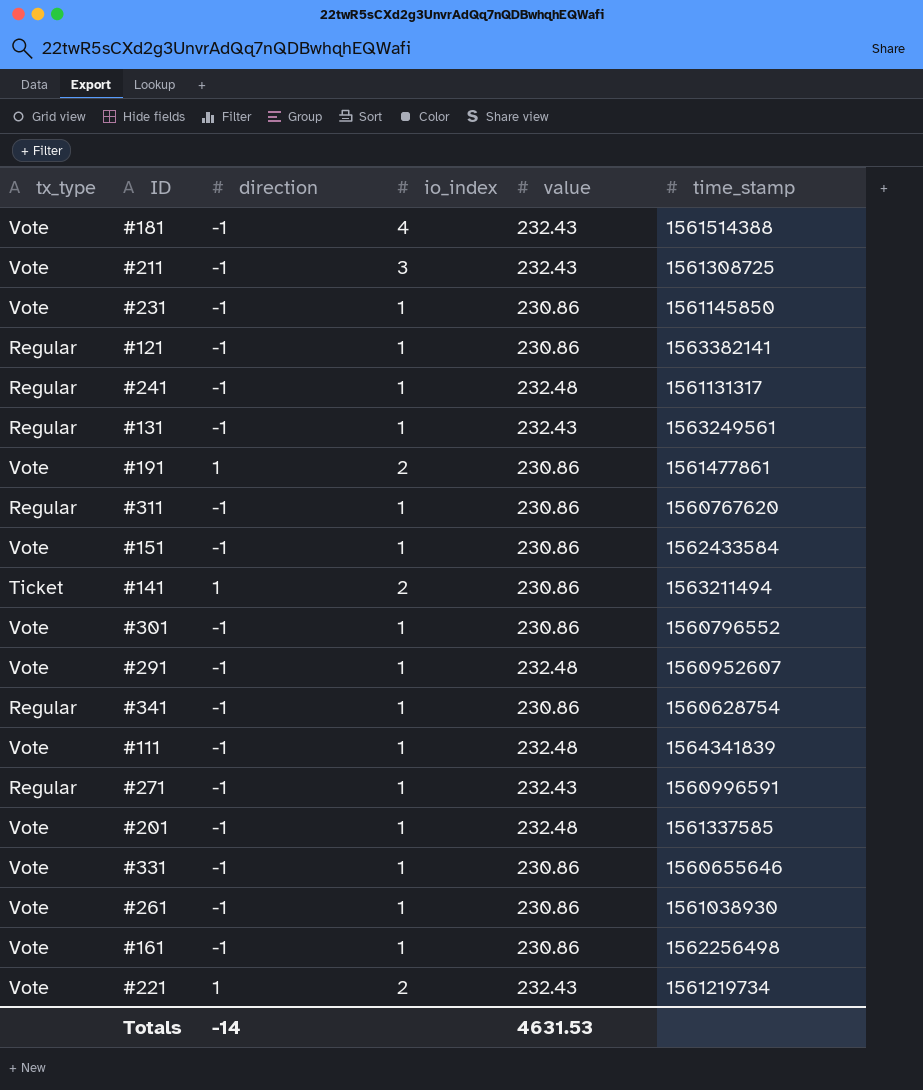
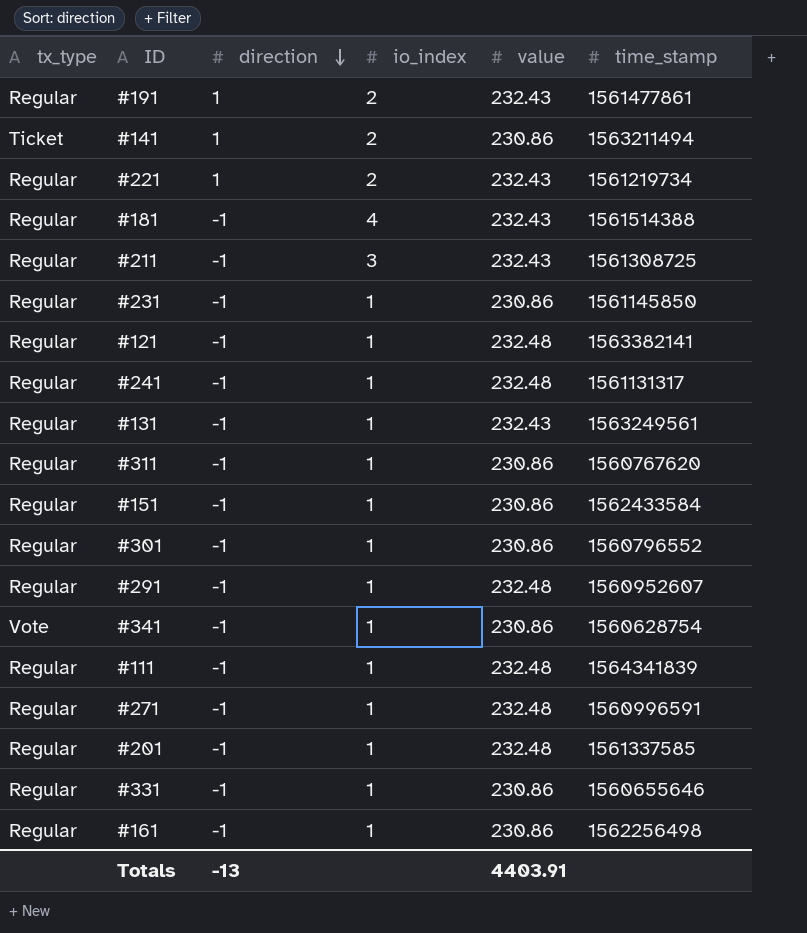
row order: none -> direction descending
row #261: Vote | -1 | 1 | 230.86 | 1561038930 -> none
#191 | tx_type: Vote -> Regular
#191 | value: 230.86 -> 232.43
#221 | tx_type: Vote -> Regular
#181 | tx_type: Vote -> Regular
#211 | tx_type: Vote -> Regular
#231 | tx_type: Vote -> Regular
#121 | value: 230.86 -> 232.48
#151 | tx_type: Vote -> Regular
#301 | tx_type: Vote -> Regular
#291 | tx_type: Vote -> Regular
#341 | tx_type: Regular -> Vote
#111 | tx_type: Vote -> Regular
#271 | value: 232.43 -> 232.48
#201 | tx_type: Vote -> Regular
#331 | tx_type: Vote -> Regular
#161 | tx_type: Vote -> Regular
Totals | direction: -14 -> -13
Totals | value: 4631.53 -> 4403.91

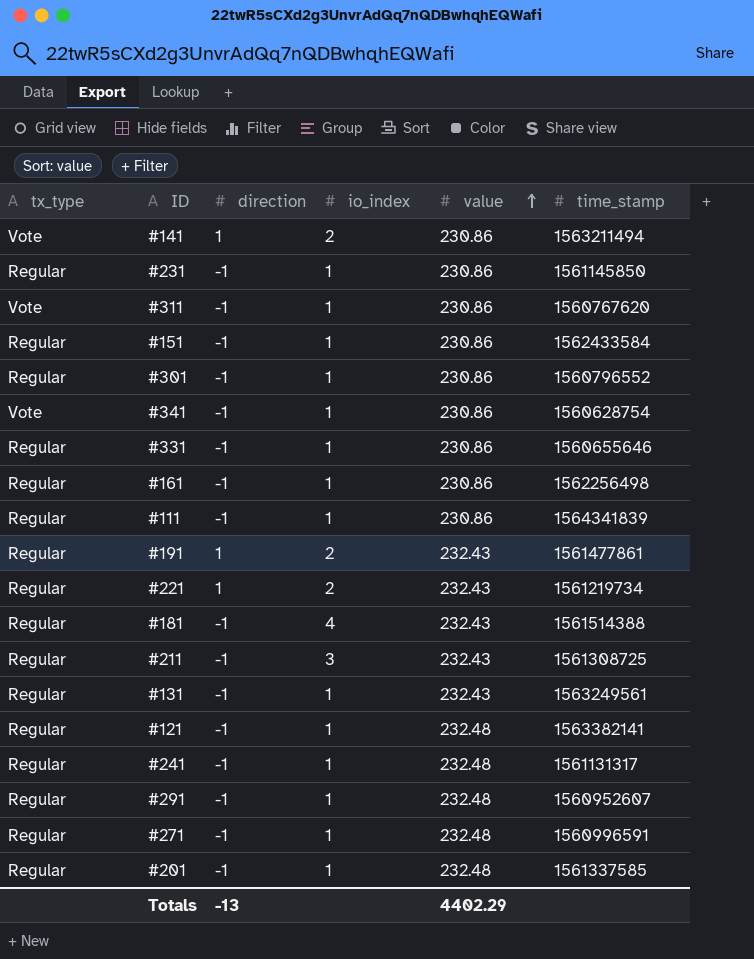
row order: direction descending -> value ascending
#141 | tx_type: Ticket -> Vote
#311 | tx_type: Regular -> Vote
#111 | value: 232.48 -> 230.86
Totals | value: 4403.91 -> 4402.29

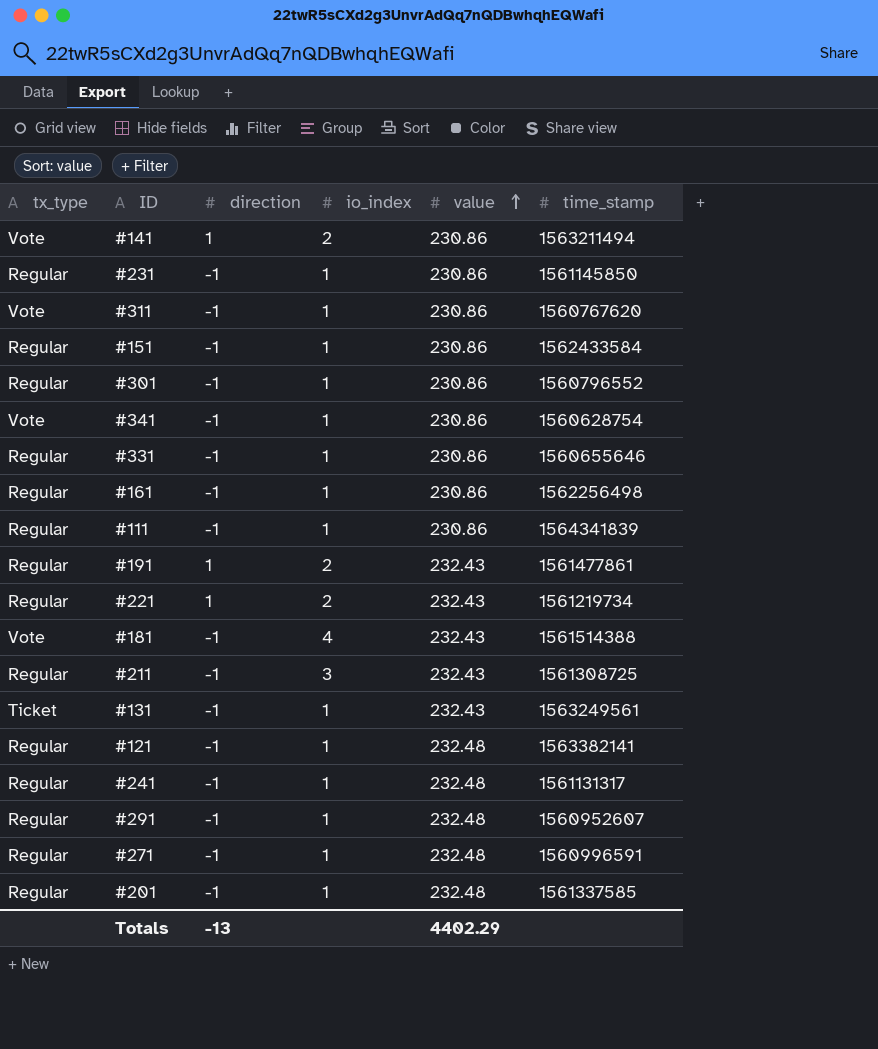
#181 | tx_type: Regular -> Vote
#131 | tx_type: Regular -> Ticket

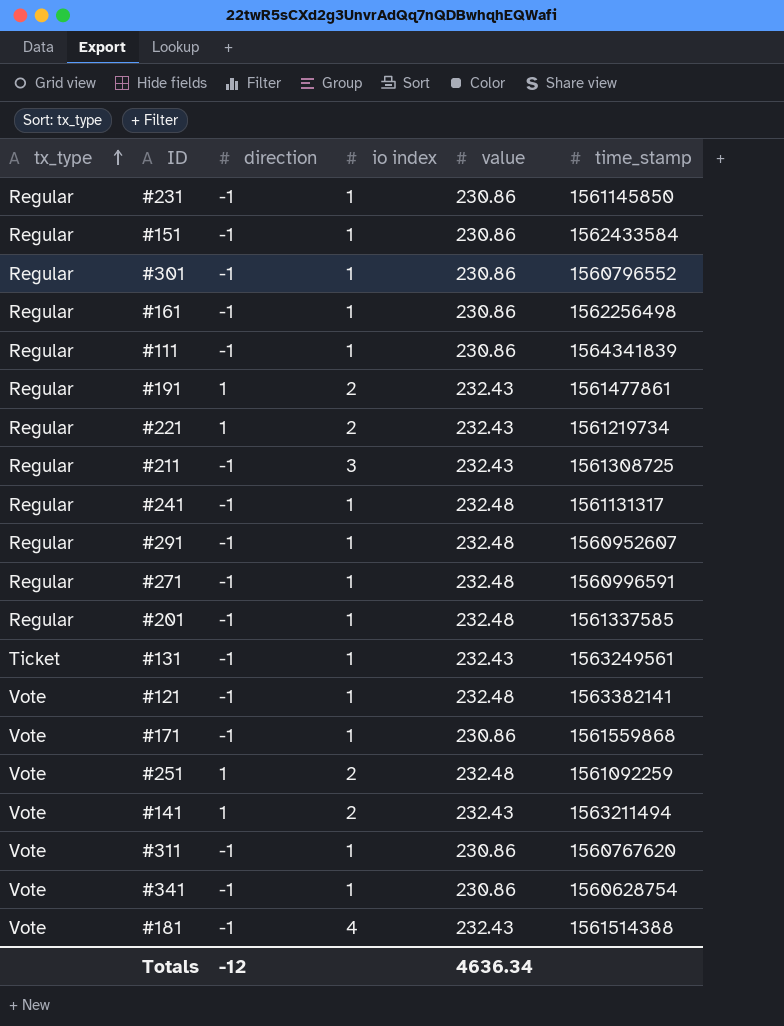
row order: value ascending -> tx_type ascending
column name: io_index -> io index
row #331: Regular | -1 | 1 | 230.86 | 1560655646 -> none
#121 | tx_type: Regular -> Vote
row #171: none -> Vote | -1 | 1 | 230.86 | 1561559868
row #251: none -> Vote | 1 | 2 | 232.48 | 1561092259
#141 | value: 230.86 -> 232.43
Totals | direction: -13 -> -12
Totals | value: 4402.29 -> 4636.34

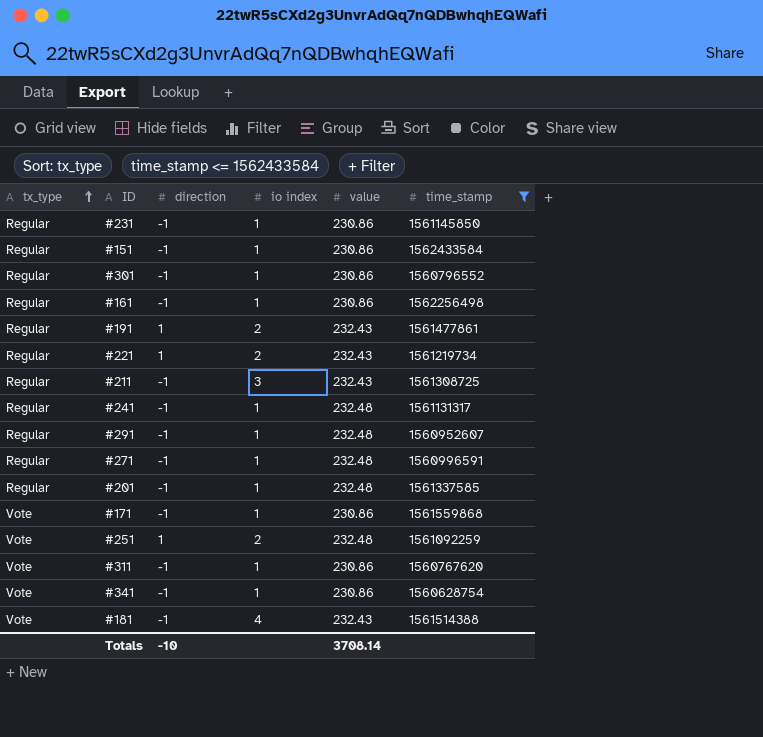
filter: none -> time_stamp <= 1562433584
Totals | direction: -12 -> -10
Totals | value: 4636.34 -> 3708.14

